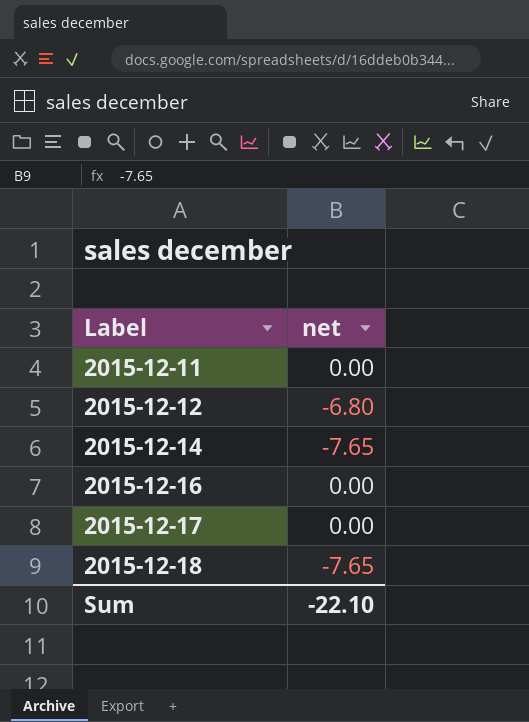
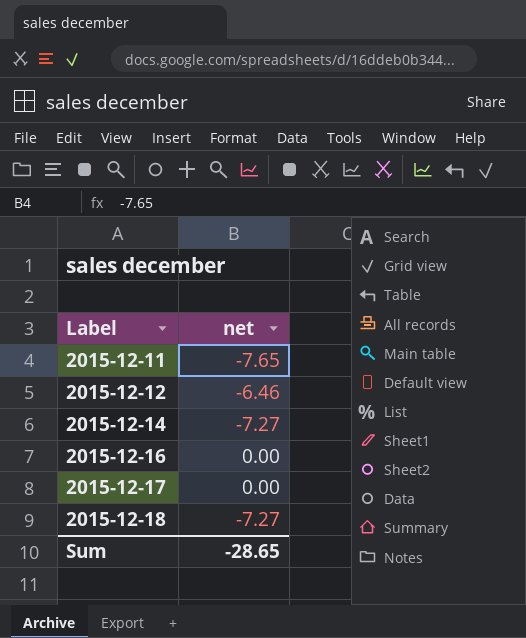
2015-12-11 | net: 0.00 -> -7.65
2015-12-12 | net: -6.80 -> -6.46
2015-12-14 | net: -7.65 -> -7.27
2015-12-18 | net: -7.65 -> -7.27
Sum | net: -22.10 -> -28.65

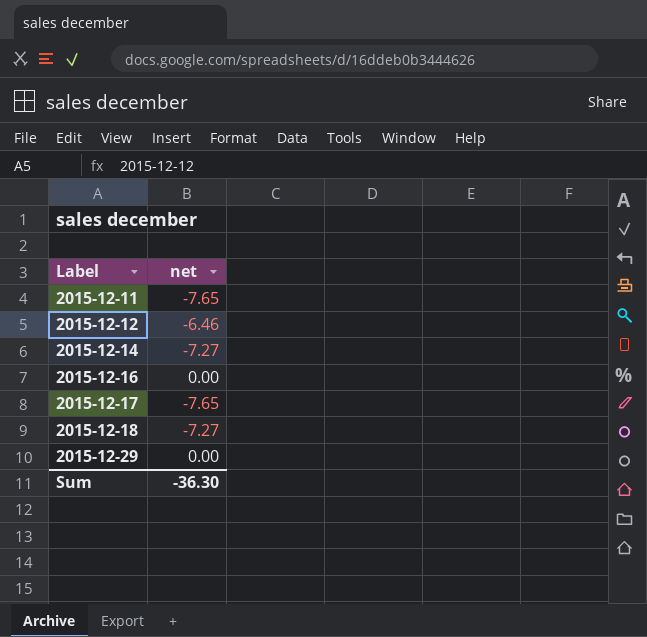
2015-12-17 | net: 0.00 -> -7.65
row 2015-12-29: none -> 0.00
Sum | net: -28.65 -> -36.30

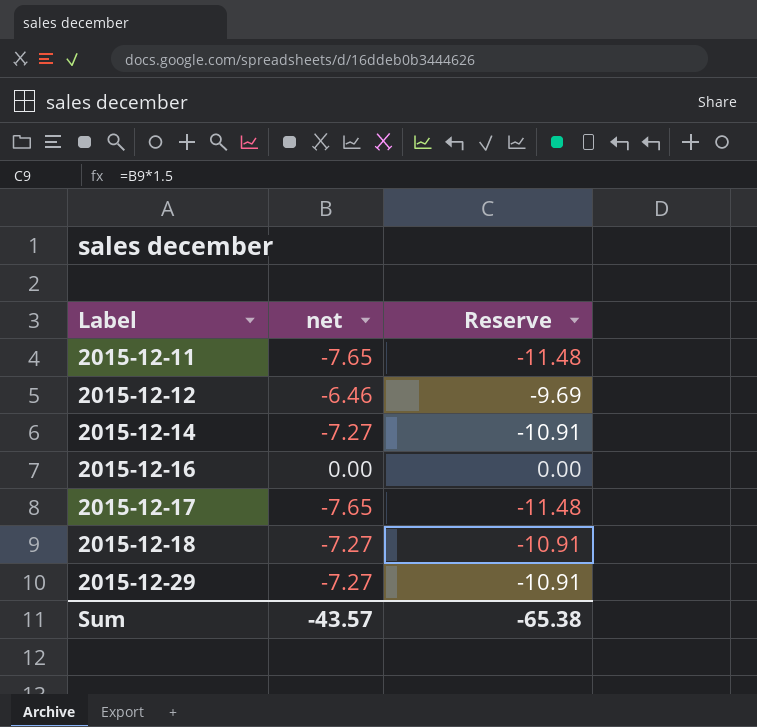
column Reserve | formula: none -> [net] * 1.5
2015-12-29 | net: 0.00 -> -7.27
Sum | net: -36.30 -> -43.57

